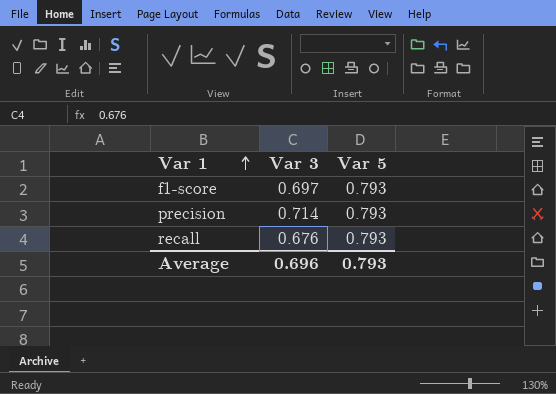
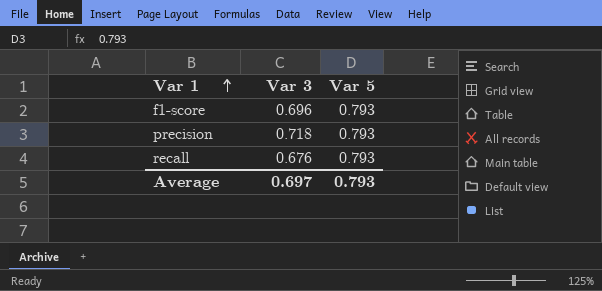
f1-score | Var 3: 0.697 -> 0.696
precision | Var 3: 0.714 -> 0.718
Average | Var 3: 0.696 -> 0.697

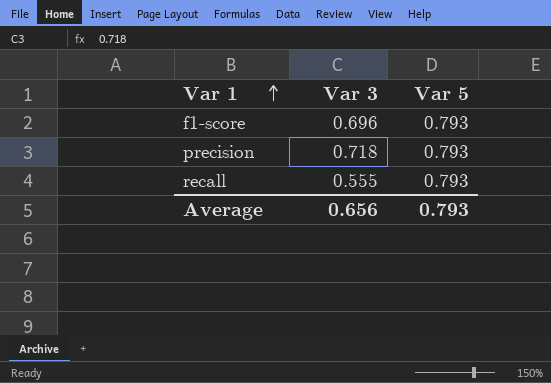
recall | Var 3: 0.676 -> 0.555
Average | Var 3: 0.697 -> 0.656

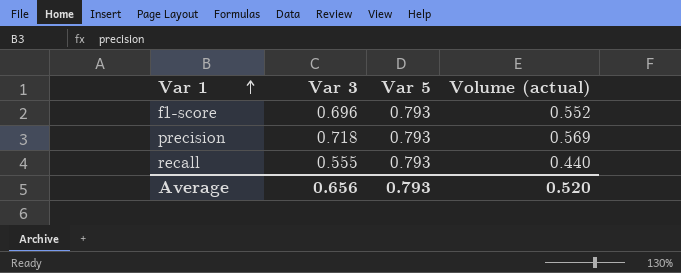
column Volume (actual) | formula: none -> [Var 3] * [Var 5]

